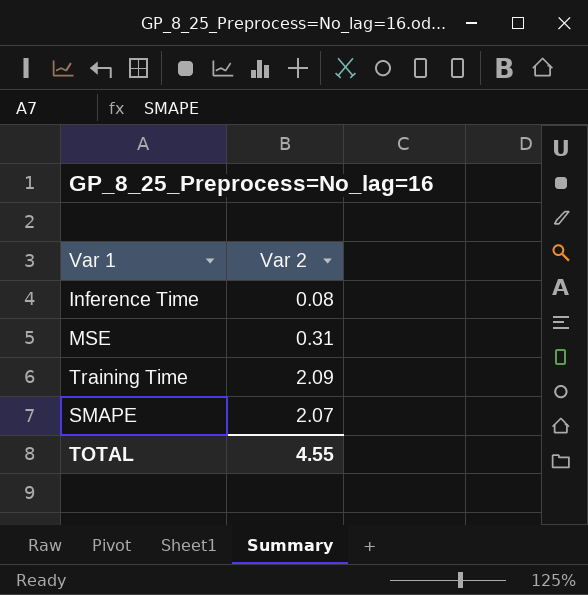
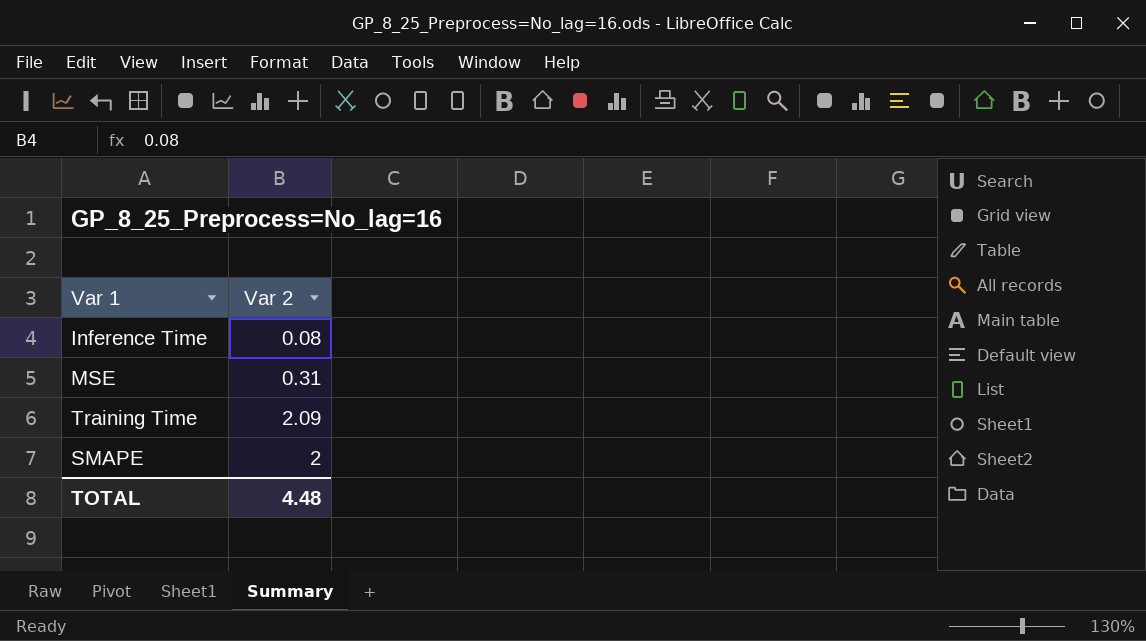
SMAPE | Var 2: 2.07 -> 2
TOTAL | Var 2: 4.55 -> 4.48

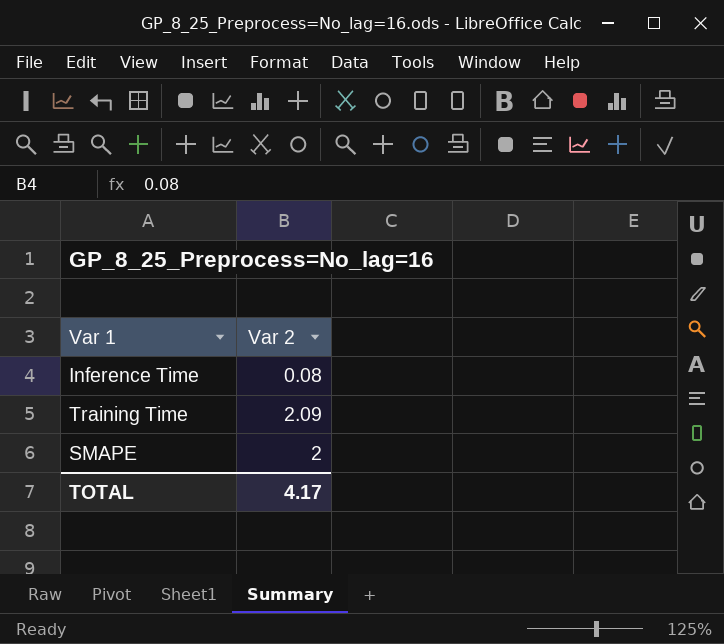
row MSE: 0.31 -> none
TOTAL | Var 2: 4.48 -> 4.17

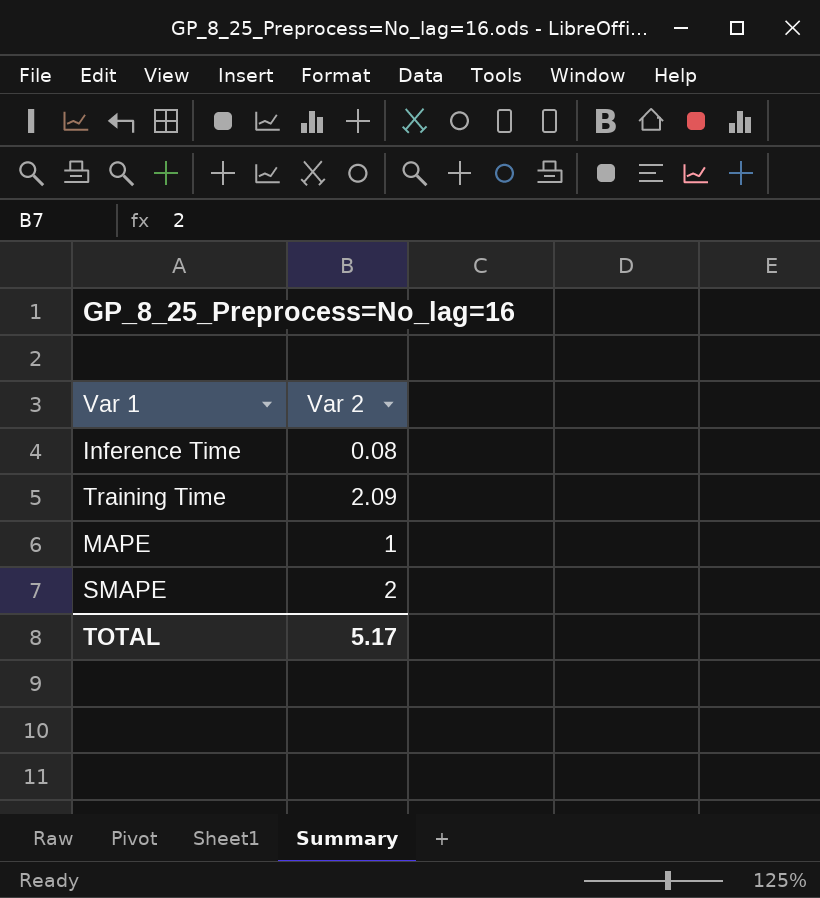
row MAPE: none -> 1
TOTAL | Var 2: 4.17 -> 5.17

